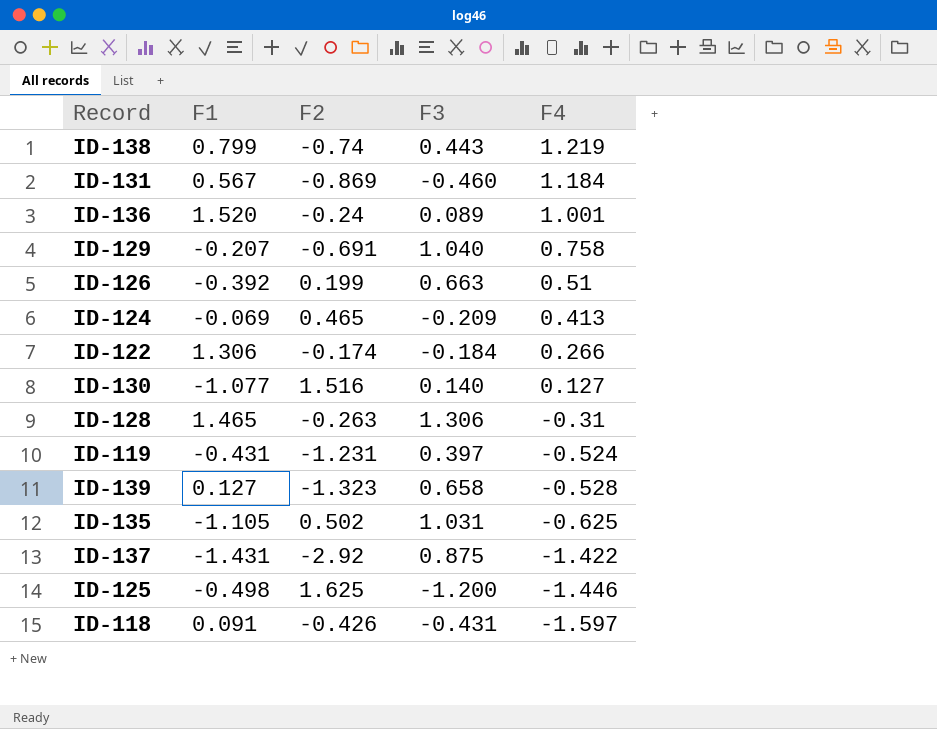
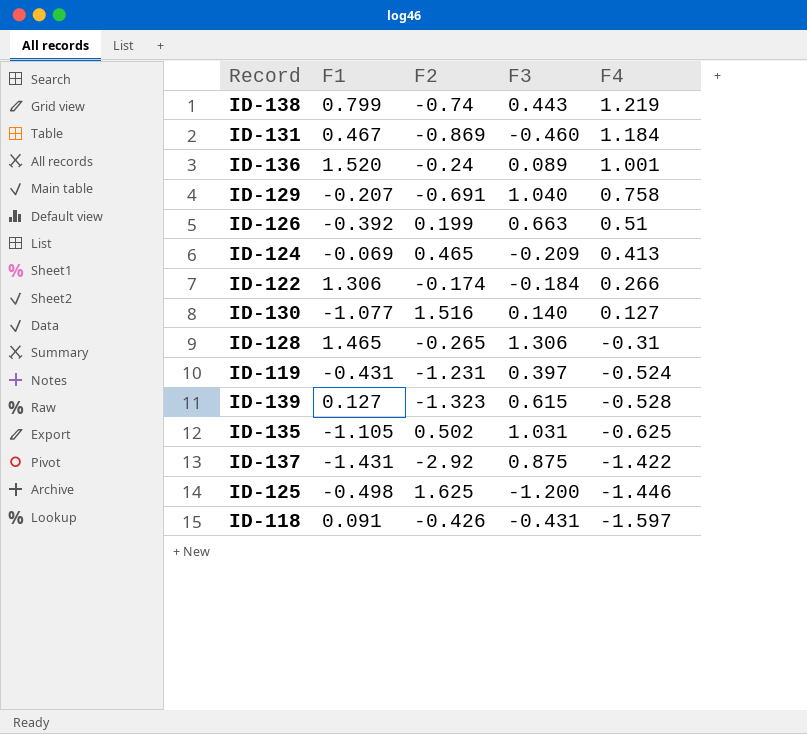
ID-131 | F1: 0.567 -> 0.467
ID-128 | F2: -0.263 -> -0.265
ID-139 | F3: 0.658 -> 0.615

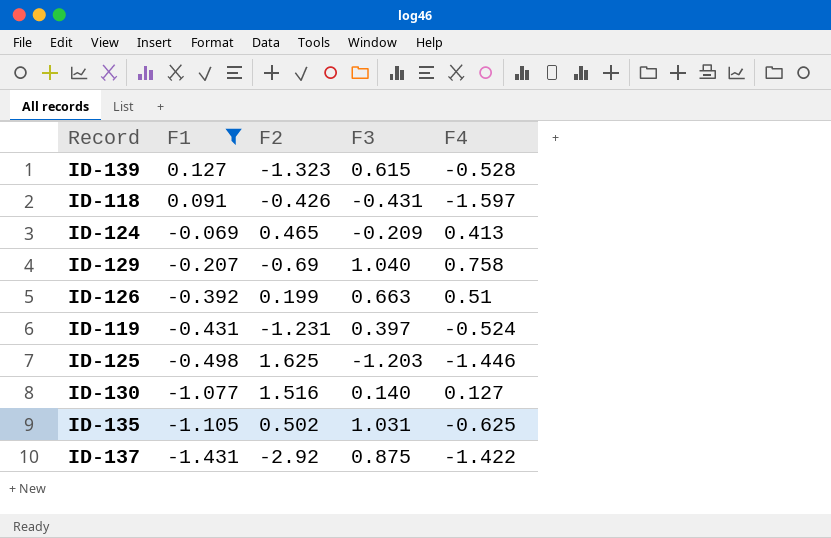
filter: none -> F1 <= 0.127
row order: F4 descending -> F1 descending
ID-129 | F2: -0.691 -> -0.69
ID-125 | F3: -1.200 -> -1.203

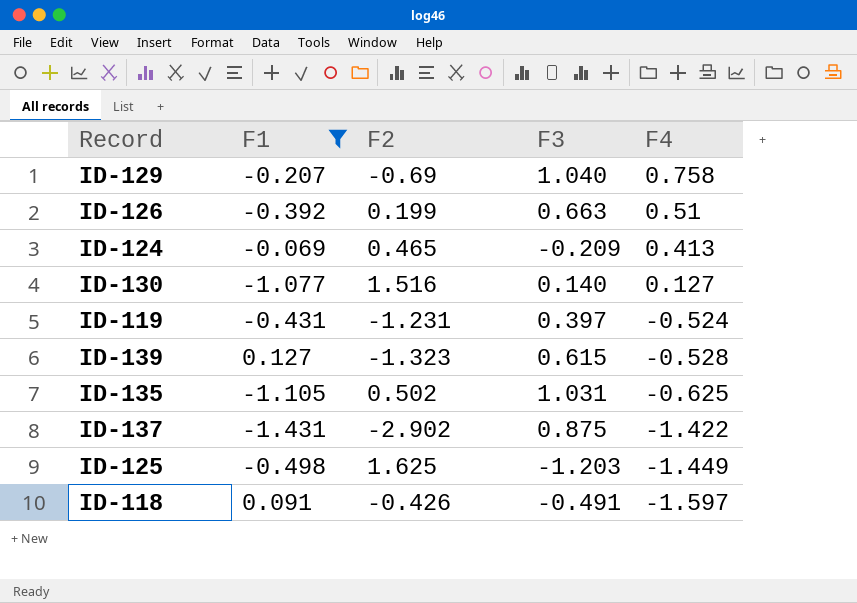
row order: F1 descending -> F4 descending
ID-137 | F2: -2.92 -> -2.902
ID-125 | F4: -1.446 -> -1.449
ID-118 | F3: -0.431 -> -0.491

